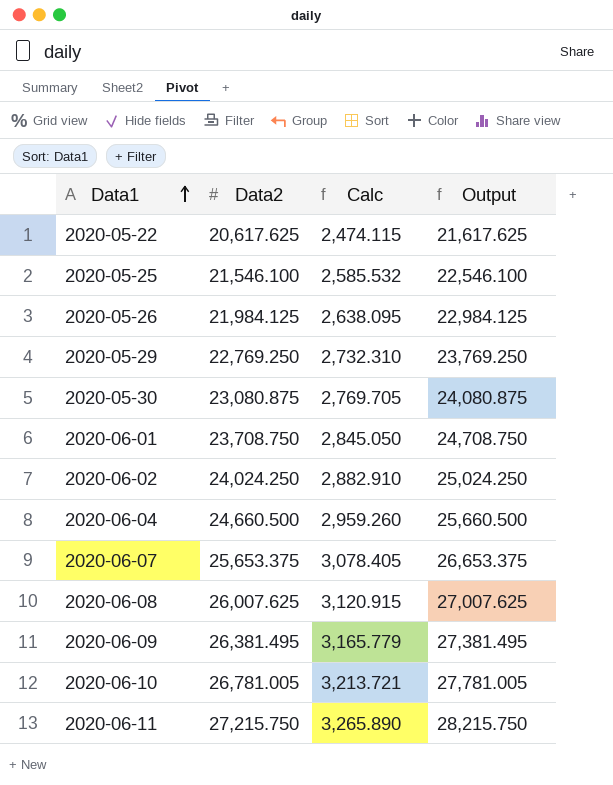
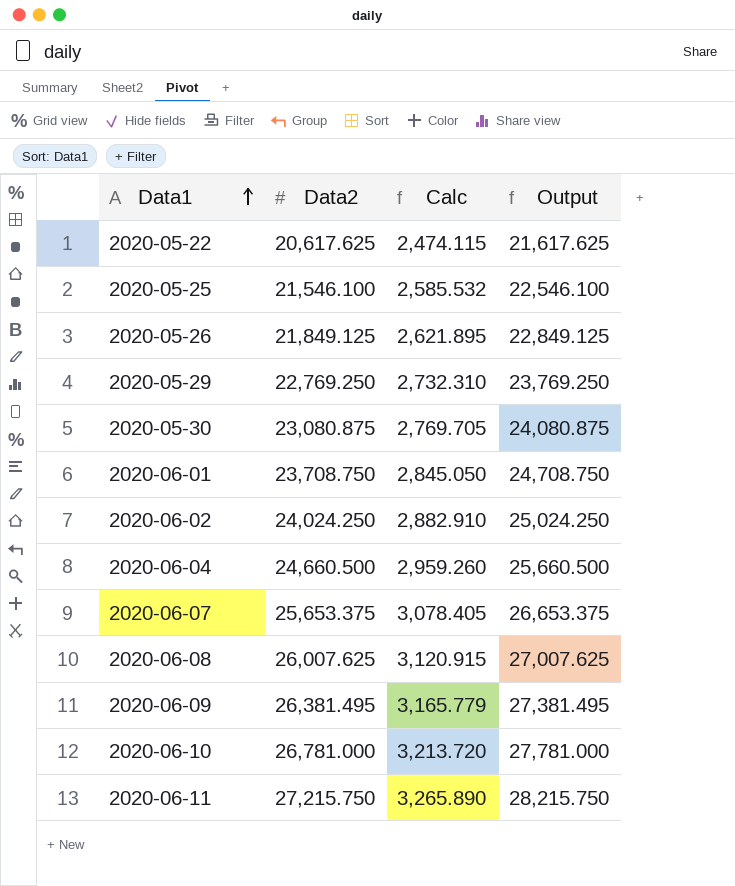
2020-05-26 | Data2: 21,984.125 -> 21,849.125
2020-05-26 | Calc: 2,638.095 -> 2,621.895
2020-05-26 | Output: 22,984.125 -> 22,849.125
2020-06-10 | Data2: 26,781.005 -> 26,781.000
2020-06-10 | Calc: 3,213.721 -> 3,213.720
2020-06-10 | Output: 27,781.005 -> 27,781.000

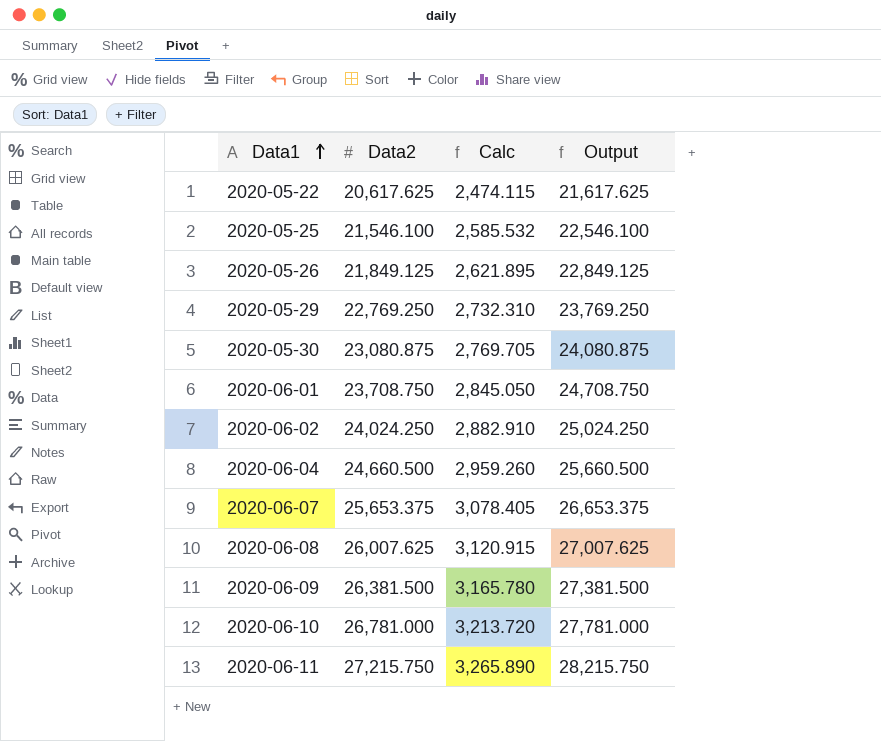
2020-06-09 | Data2: 26,381.495 -> 26,381.500
2020-06-09 | Calc: 3,165.779 -> 3,165.780
2020-06-09 | Output: 27,381.495 -> 27,381.500

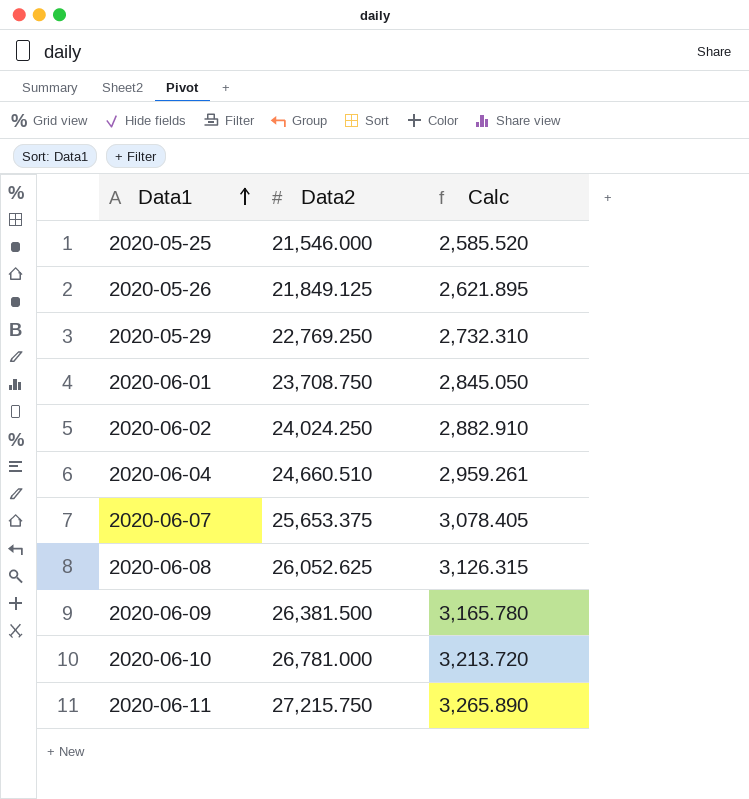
column Output | formula: [Data2] + 1000 -> none
row 2020-05-22: 20,617.625 | 2,474.115 | 21,617.625 -> none
row 2020-05-30: 23,080.875 | 2,769.705 | 24,080.875 -> none
2020-05-25 | Data2: 21,546.100 -> 21,546.000
2020-05-25 | Calc: 2,585.532 -> 2,585.520
2020-06-04 | Data2: 24,660.500 -> 24,660.510
2020-06-04 | Calc: 2,959.260 -> 2,959.261
2020-06-08 | Data2: 26,007.625 -> 26,052.625
2020-06-08 | Calc: 3,120.915 -> 3,126.315

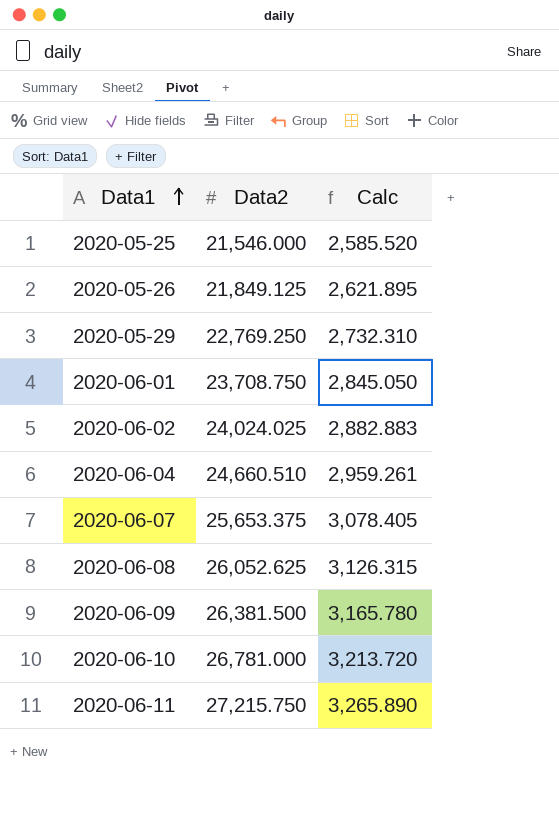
2020-06-02 | Data2: 24,024.250 -> 24,024.025
2020-06-02 | Calc: 2,882.910 -> 2,882.883

